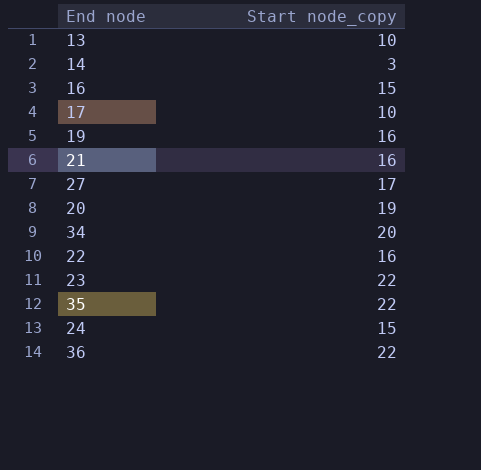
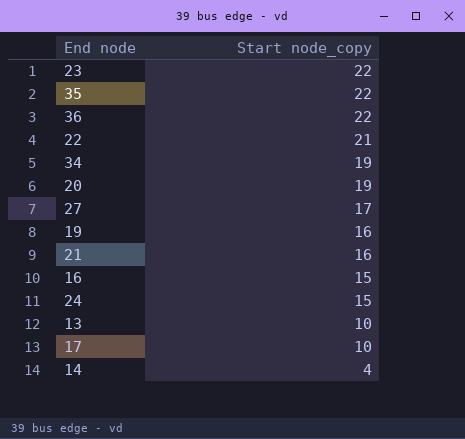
row order: none -> Start node_copy descending
22 | Start node_copy: 16 -> 21
34 | Start node_copy: 20 -> 19
14 | Start node_copy: 3 -> 4

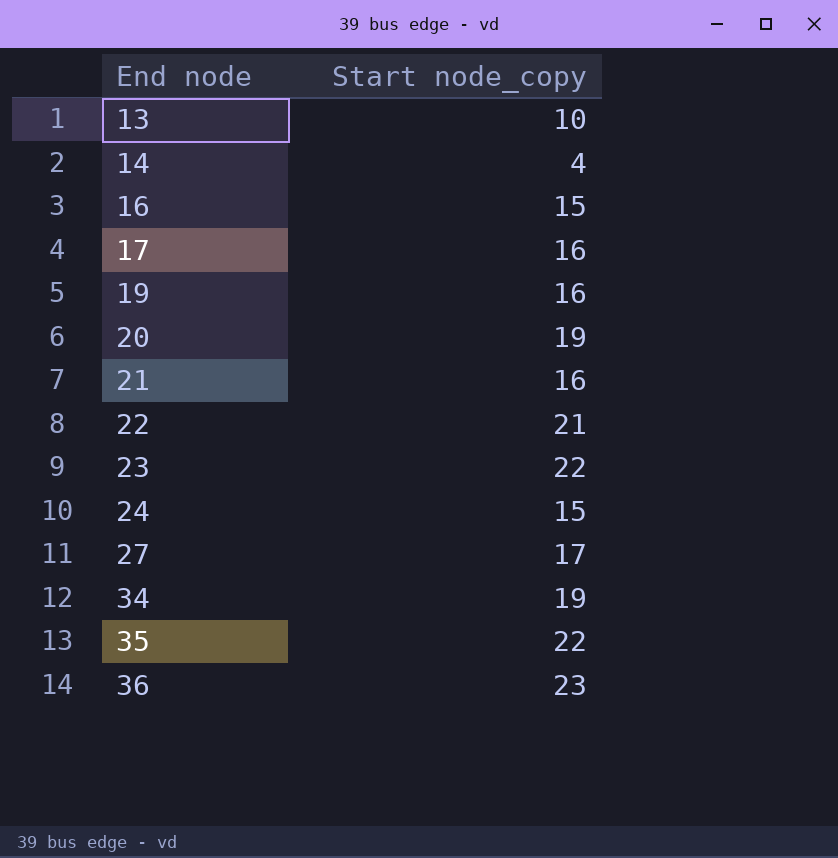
row order: Start node_copy descending -> End node ascending
17 | Start node_copy: 10 -> 16
36 | Start node_copy: 22 -> 23

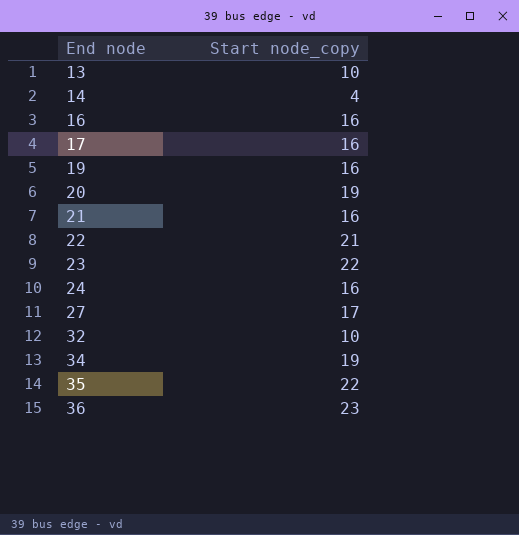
16 | Start node_copy: 15 -> 16
24 | Start node_copy: 15 -> 16
row 32: none -> 10

